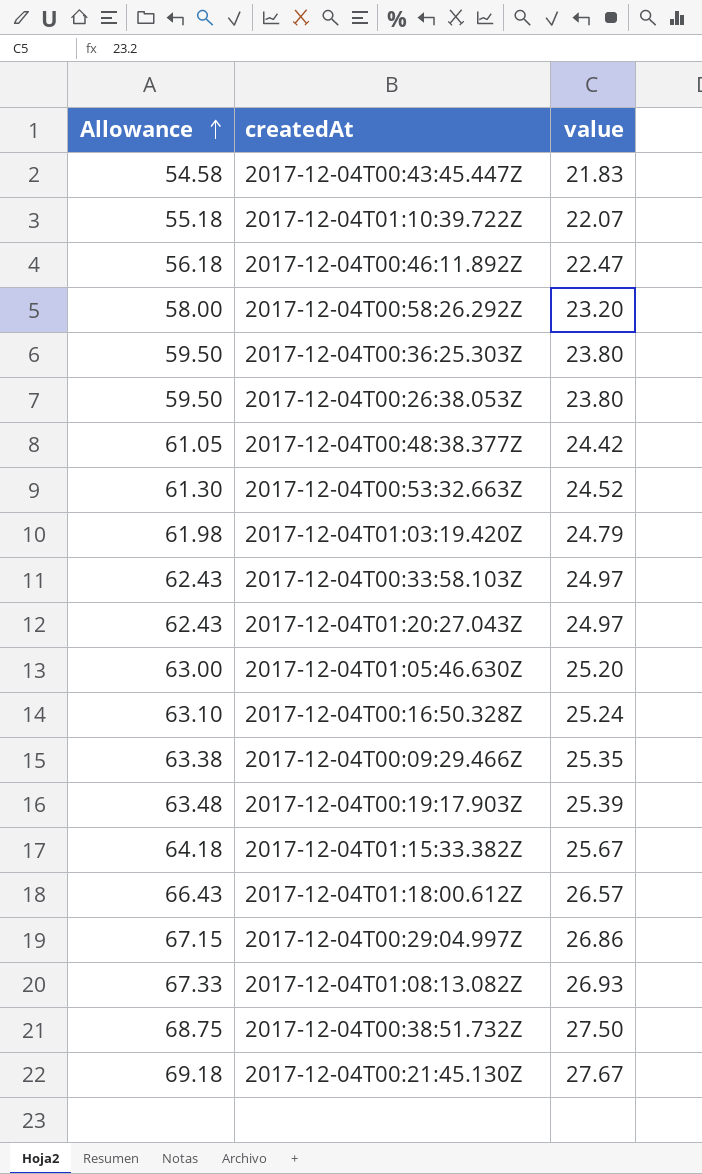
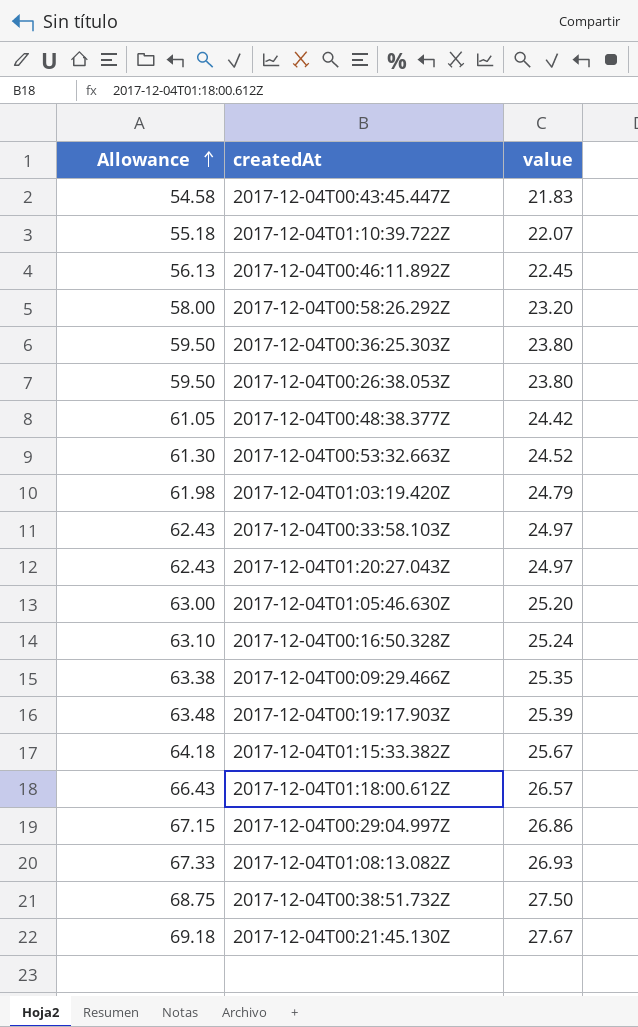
2017-12-04T00:46:11.892Z | Allowance: 56.18 -> 56.13
2017-12-04T00:46:11.892Z | value: 22.47 -> 22.45

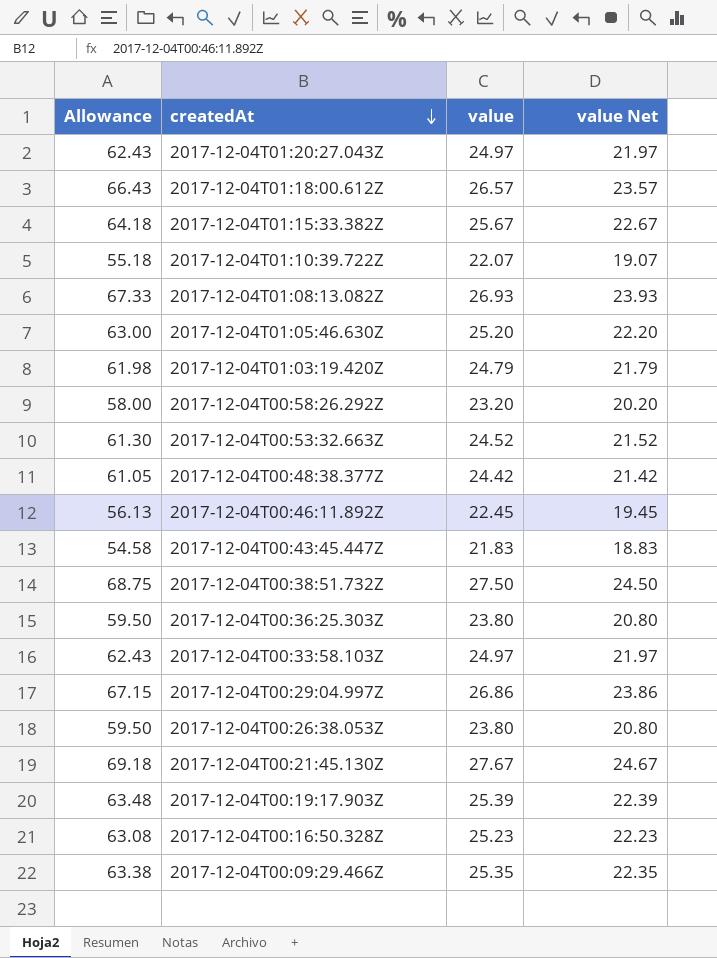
row order: Allowance ascending -> createdAt descending
column value Net | formula: none -> [value] - 3
2017-12-04T00:16:50.328Z | Allowance: 63.10 -> 63.08
2017-12-04T00:16:50.328Z | value: 25.24 -> 25.23

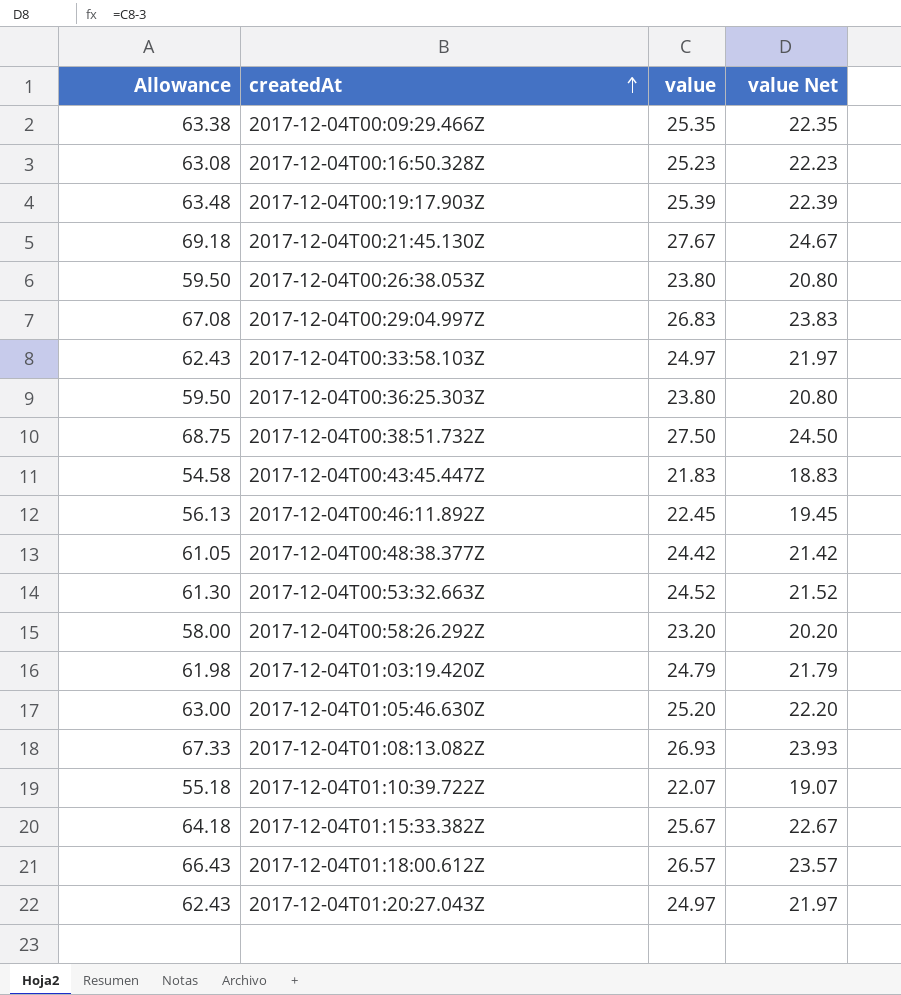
row order: createdAt descending -> createdAt ascending
2017-12-04T00:29:04.997Z | Allowance: 67.15 -> 67.08
2017-12-04T00:29:04.997Z | value: 26.86 -> 26.83
2017-12-04T00:29:04.997Z | value Net: 23.86 -> 23.83

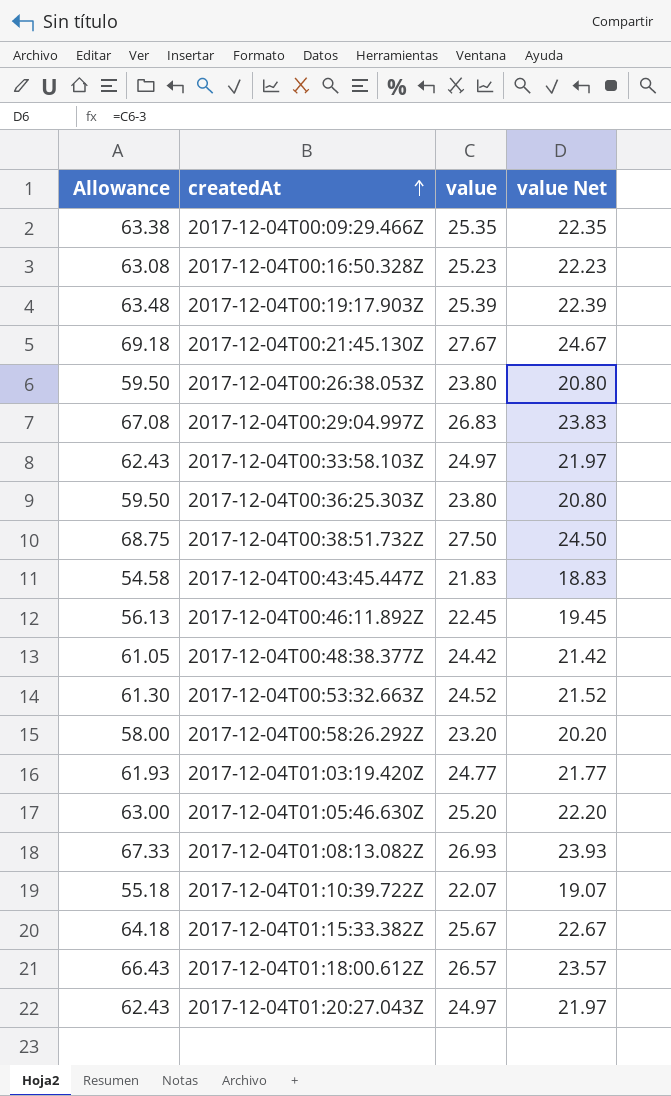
2017-12-04T01:03:19.420Z | Allowance: 61.98 -> 61.93
2017-12-04T01:03:19.420Z | value: 24.79 -> 24.77
2017-12-04T01:03:19.420Z | value Net: 21.79 -> 21.77

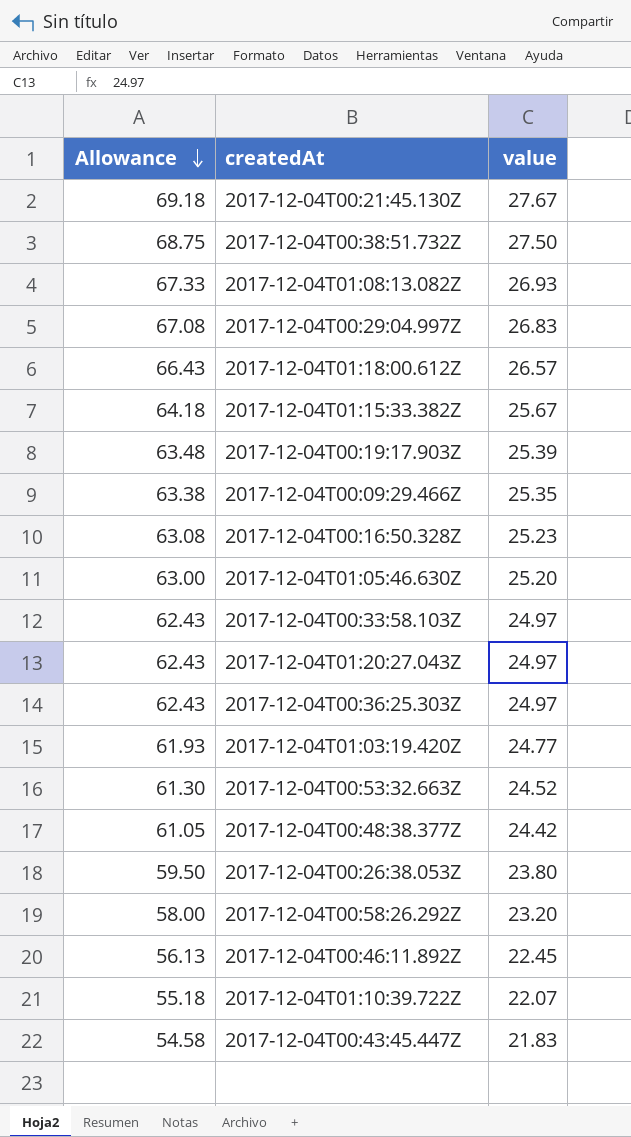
row order: createdAt ascending -> Allowance descending
column value Net | formula: [value] - 3 -> none
2017-12-04T00:36:25.303Z | Allowance: 59.50 -> 62.43
2017-12-04T00:36:25.303Z | value: 23.80 -> 24.97

